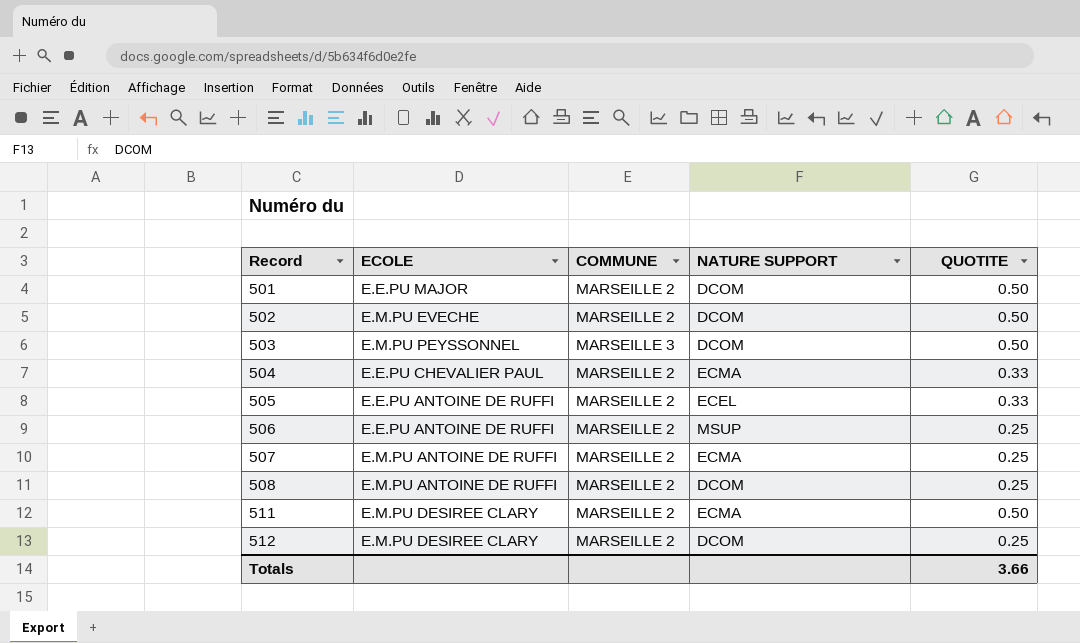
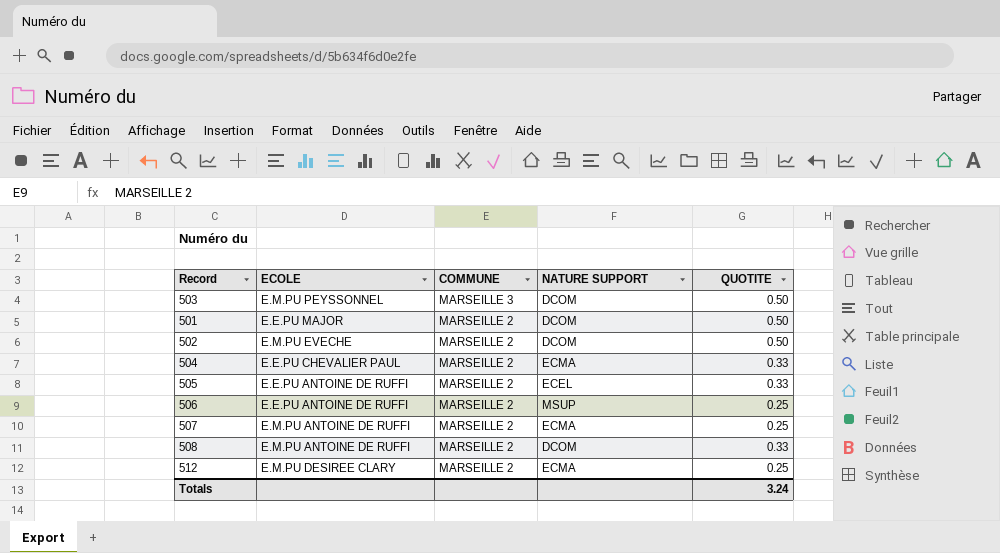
row order: Record ascending -> COMMUNE descending
row 511: E.M.PU DESIREE CLARY | MARSEILLE 2 | ECMA | 0.50 -> none
508 | QUOTITE: 0.25 -> 0.33
512 | NATURE SUPPORT: DCOM -> ECMA
Totals | QUOTITE: 3.66 -> 3.24

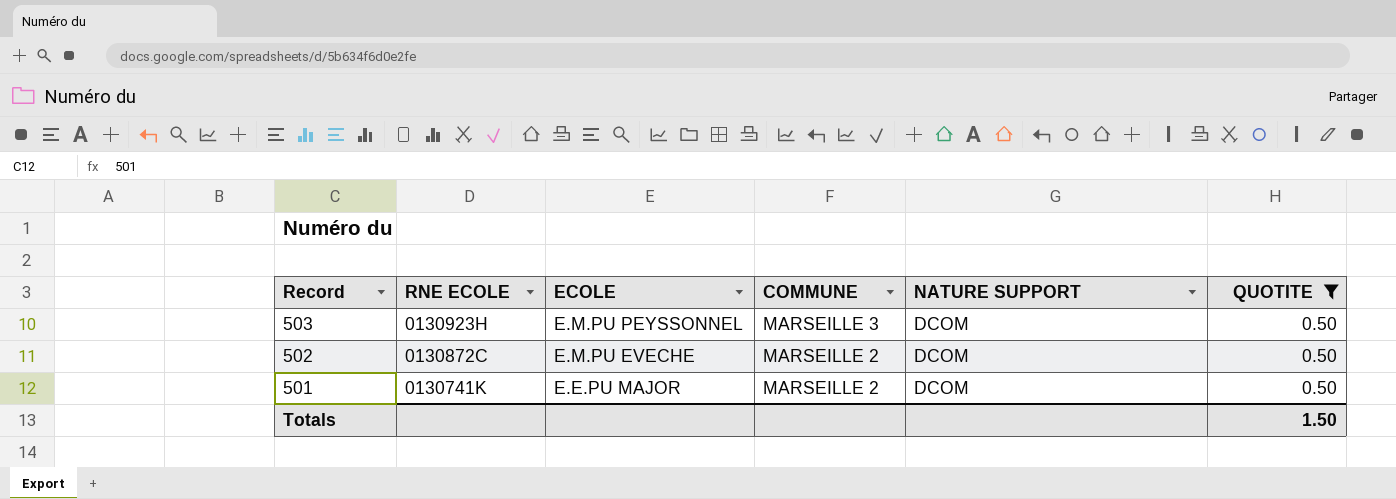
filter: none -> QUOTITE = 0.50
row order: COMMUNE descending -> Record descending
column RNE ECOLE | position: none -> 2
Totals | QUOTITE: 3.24 -> 1.50

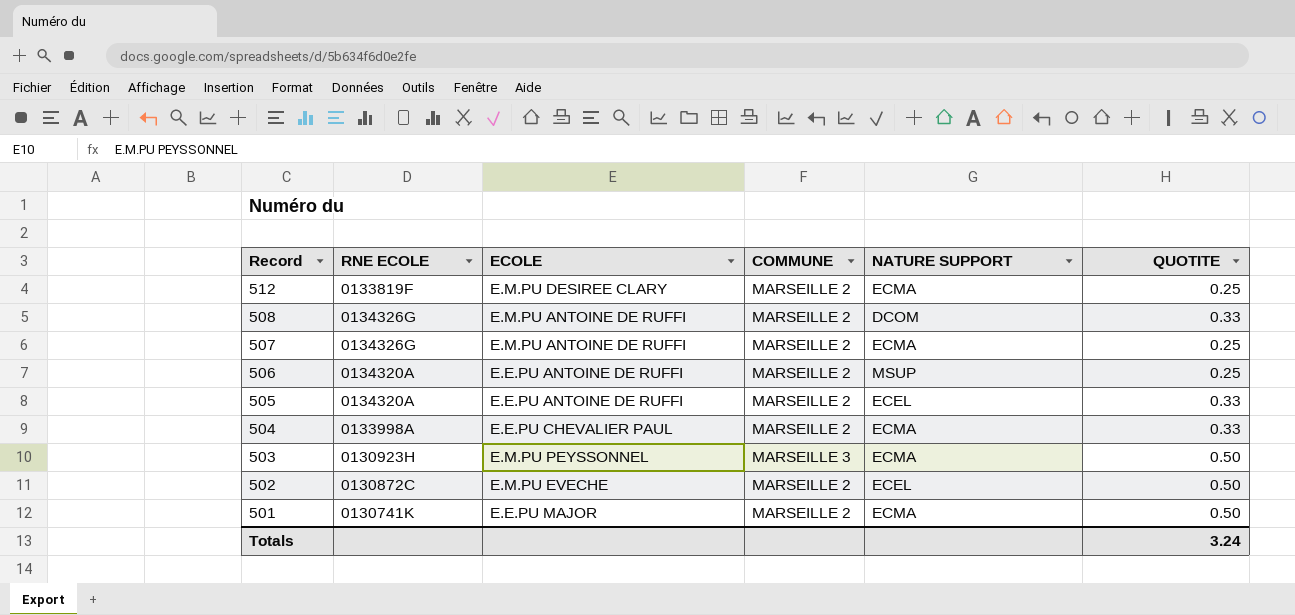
filter: QUOTITE = 0.50 -> none
503 | NATURE SUPPORT: DCOM -> ECMA
502 | NATURE SUPPORT: DCOM -> ECEL
501 | NATURE SUPPORT: DCOM -> ECMA
Totals | QUOTITE: 1.50 -> 3.24

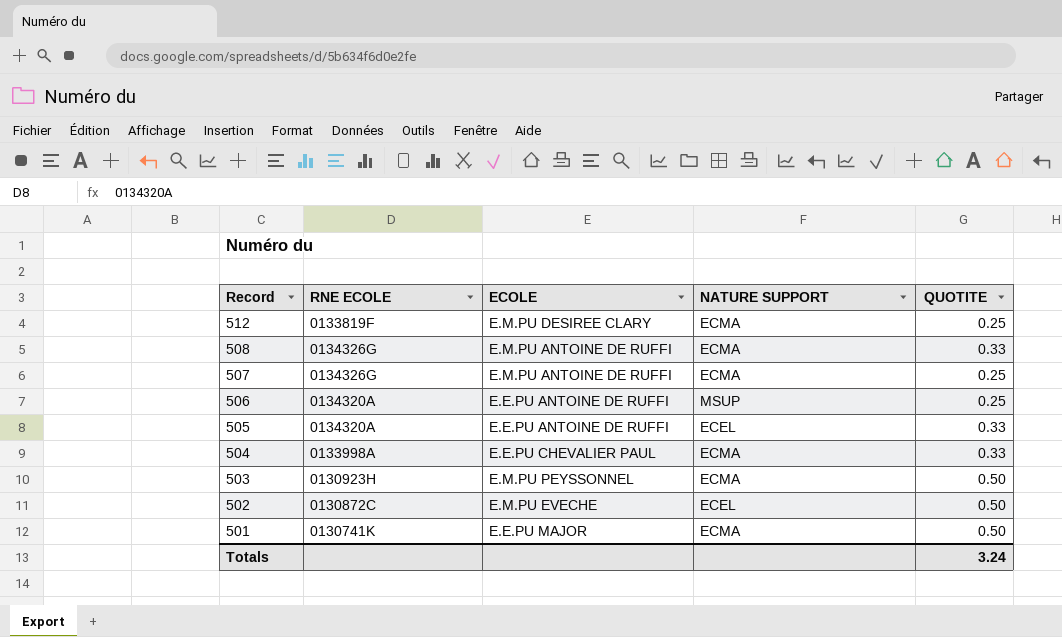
column COMMUNE | position: 4 -> none
508 | NATURE SUPPORT: DCOM -> ECMA

